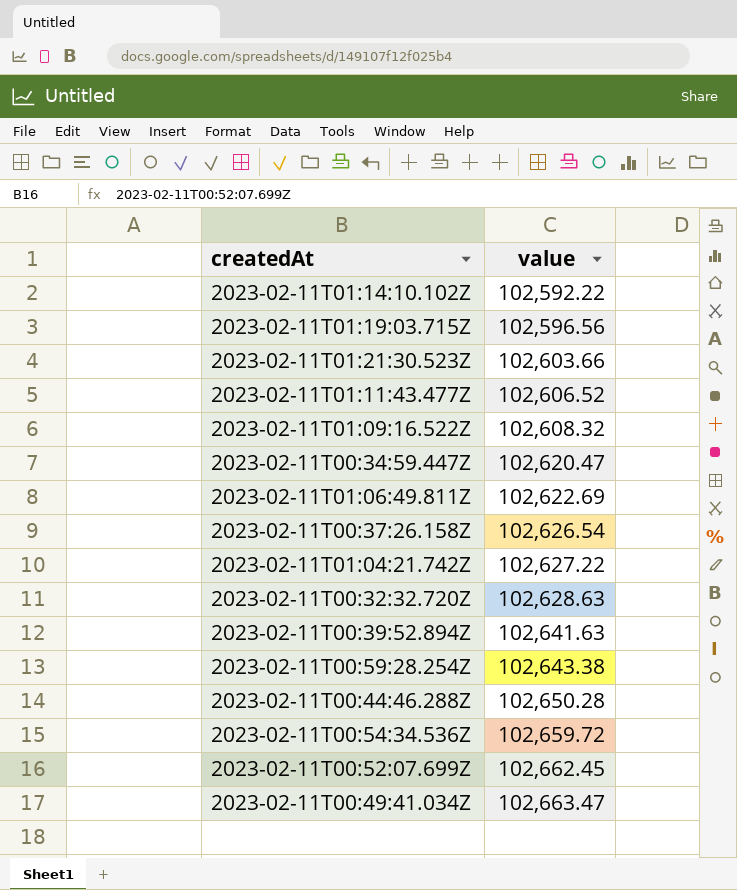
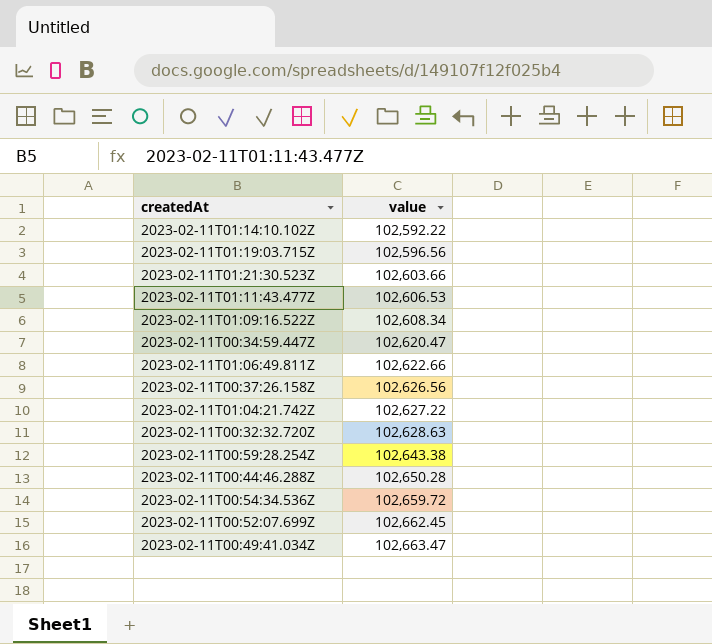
row 2023-02-11T00:39:52.894Z: 102,641.63 -> none
2023-02-11T01:11:43.477Z | value: 102,606.52 -> 102,606.53
2023-02-11T01:09:16.522Z | value: 102,608.32 -> 102,608.34
2023-02-11T01:06:49.811Z | value: 102,622.69 -> 102,622.66
2023-02-11T00:37:26.158Z | value: 102,626.54 -> 102,626.56

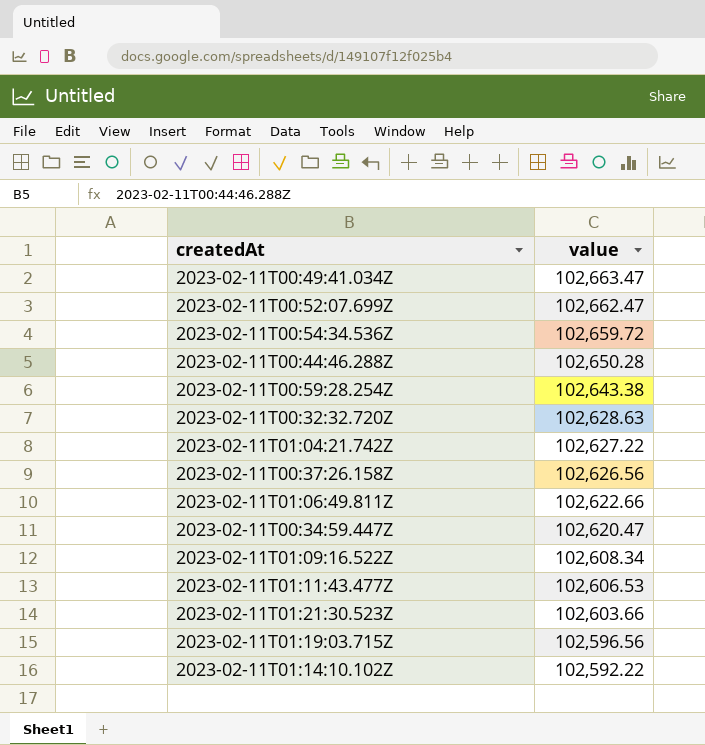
row order: value ascending -> value descending
2023-02-11T00:52:07.699Z | value: 102,662.45 -> 102,662.47

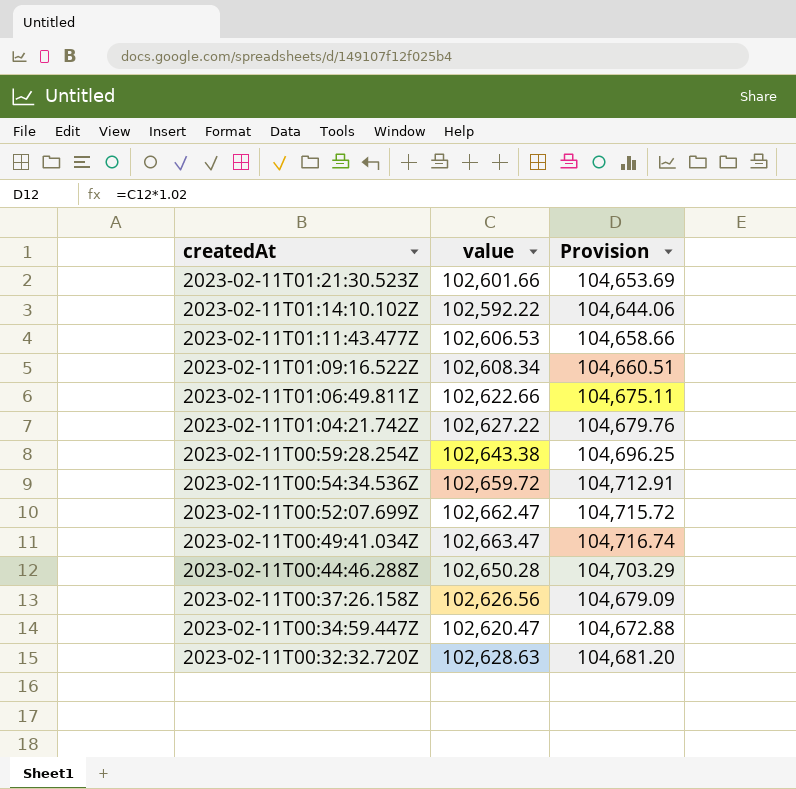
row order: value descending -> createdAt descending
column Provision | formula: none -> [value] * 1.02
row 2023-02-11T01:19:03.715Z: 102,596.56 -> none
2023-02-11T01:21:30.523Z | value: 102,603.66 -> 102,601.66

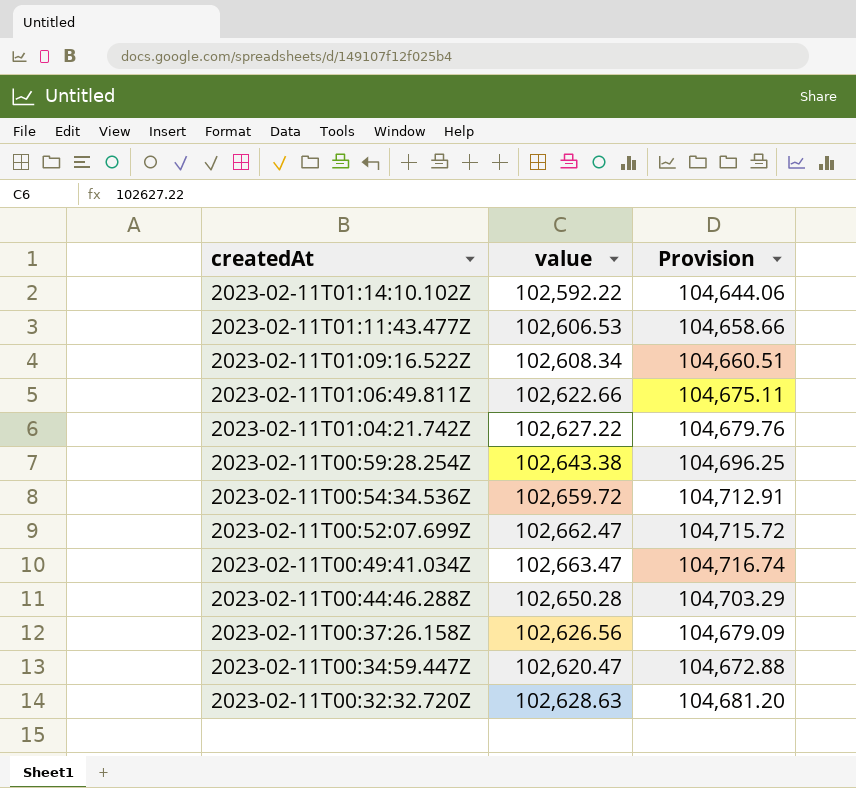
row 2023-02-11T01:21:30.523Z: 102,601.66 | 104,653.69 -> none

